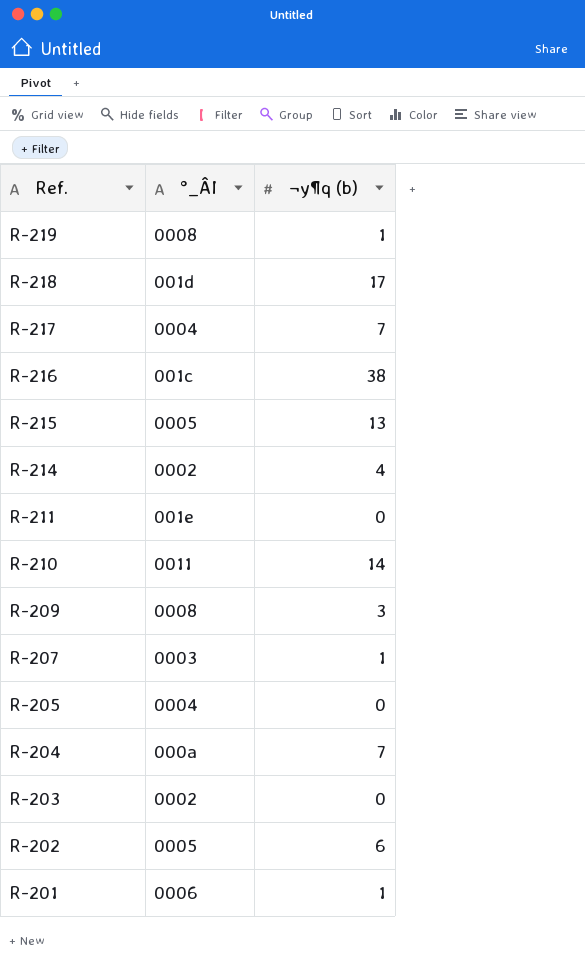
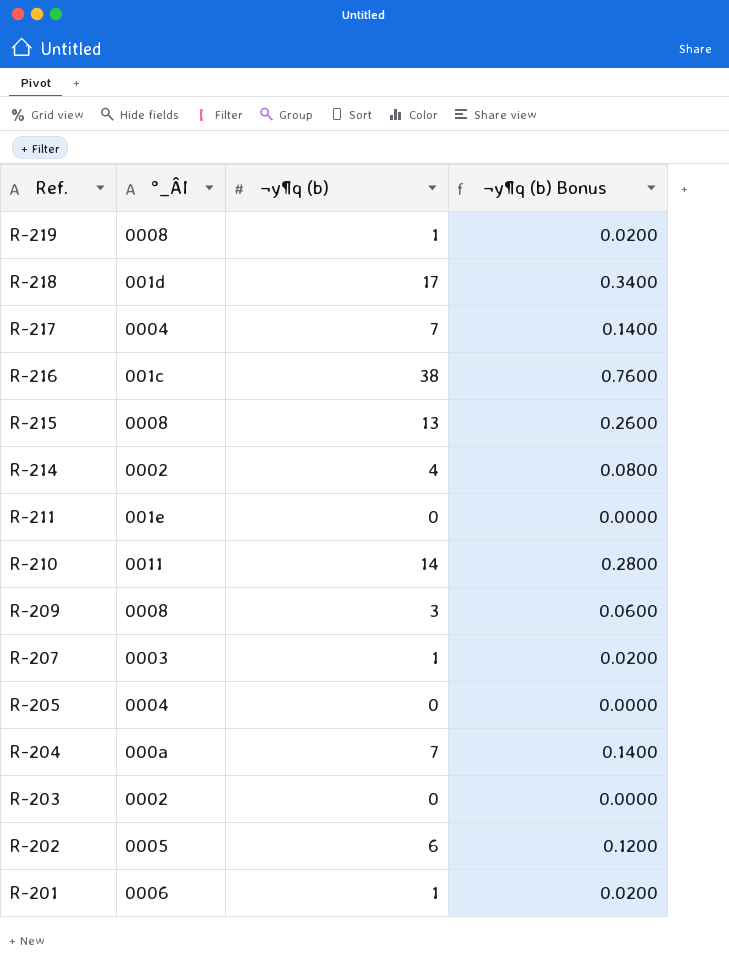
column ¬y¶q (b) Bonus | formula: none -> [¬y¶q (b)] * 0.02
R-215 | °_ÂI: 0005 -> 0008

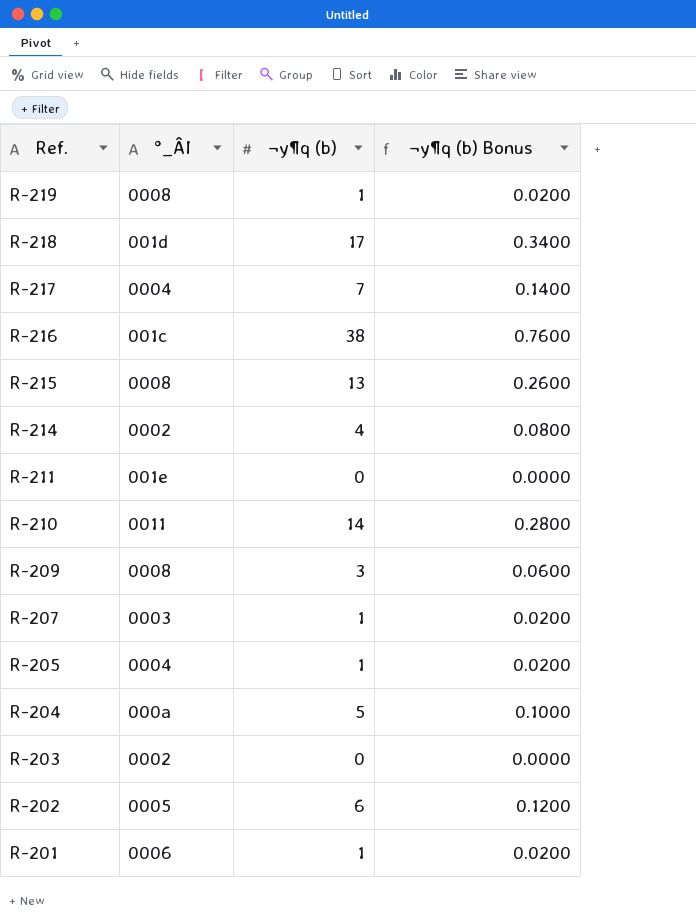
R-205 | ¬y¶q (b): 0 -> 1
R-205 | ¬y¶q (b) Bonus: 0.0000 -> 0.0200
R-204 | ¬y¶q (b): 7 -> 5
R-204 | ¬y¶q (b) Bonus: 0.1400 -> 0.1000

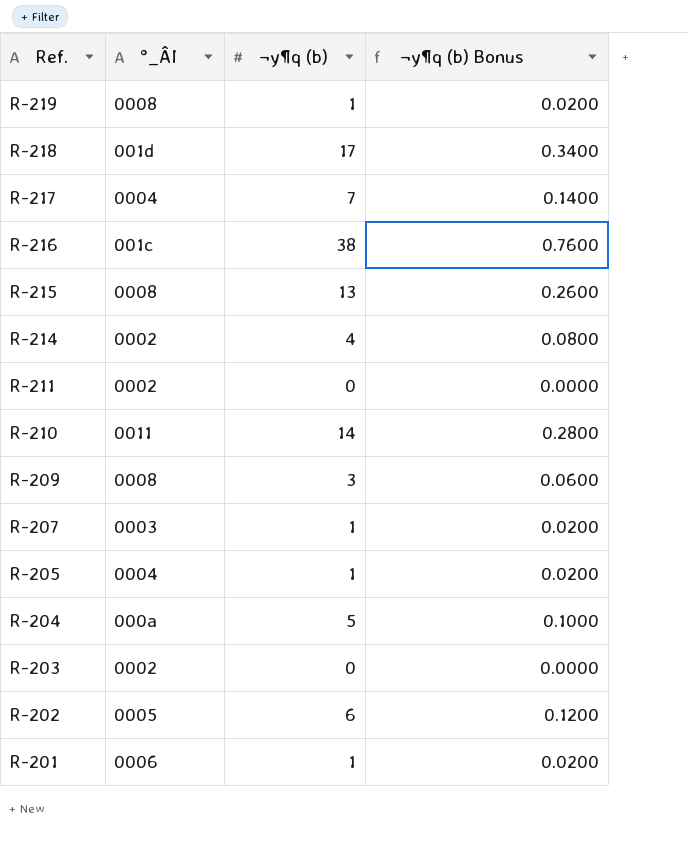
R-211 | °_ÂI: 001e -> 0002

